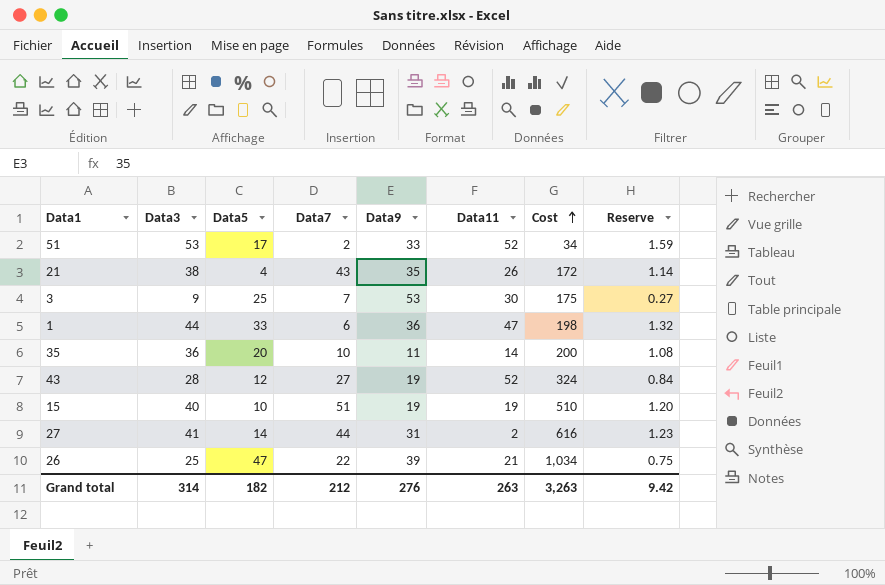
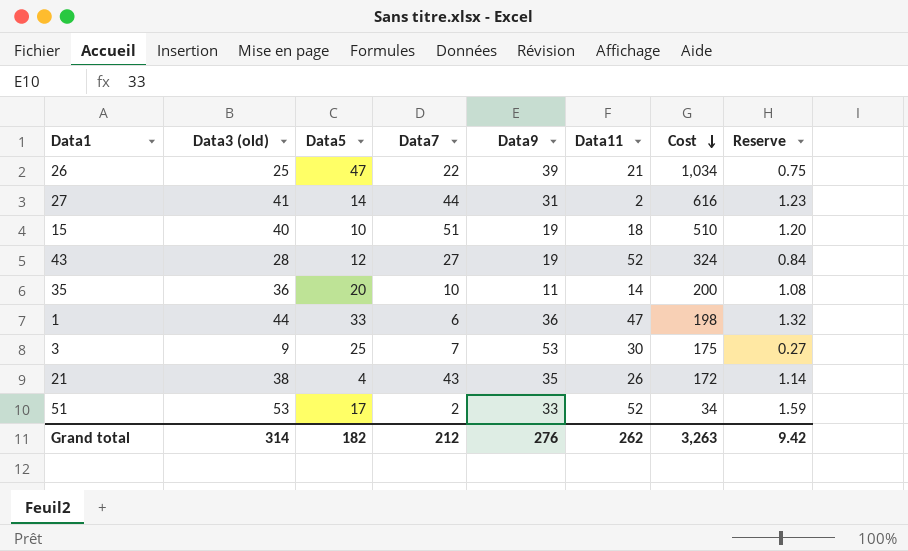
row order: Cost ascending -> Cost descending
column name: Data3 -> Data3 (old)
15 | Data11: 19 -> 18
Grand total | Data11: 263 -> 262

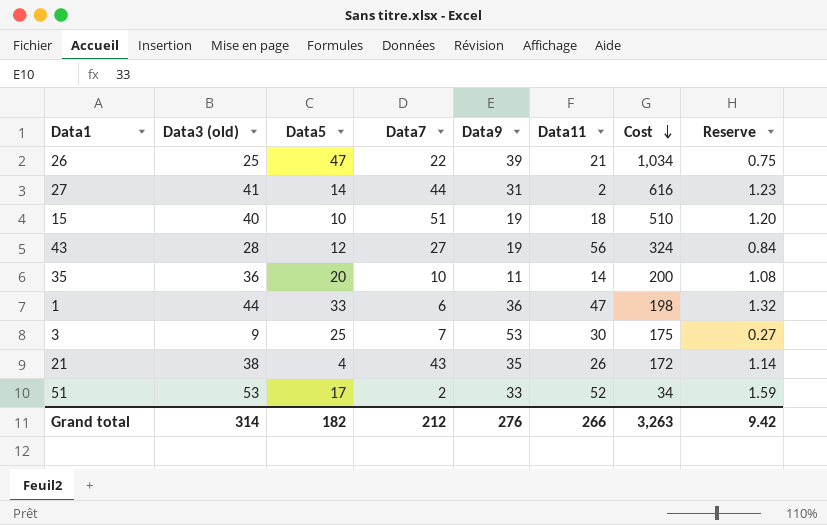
43 | Data11: 52 -> 56
Grand total | Data11: 262 -> 266

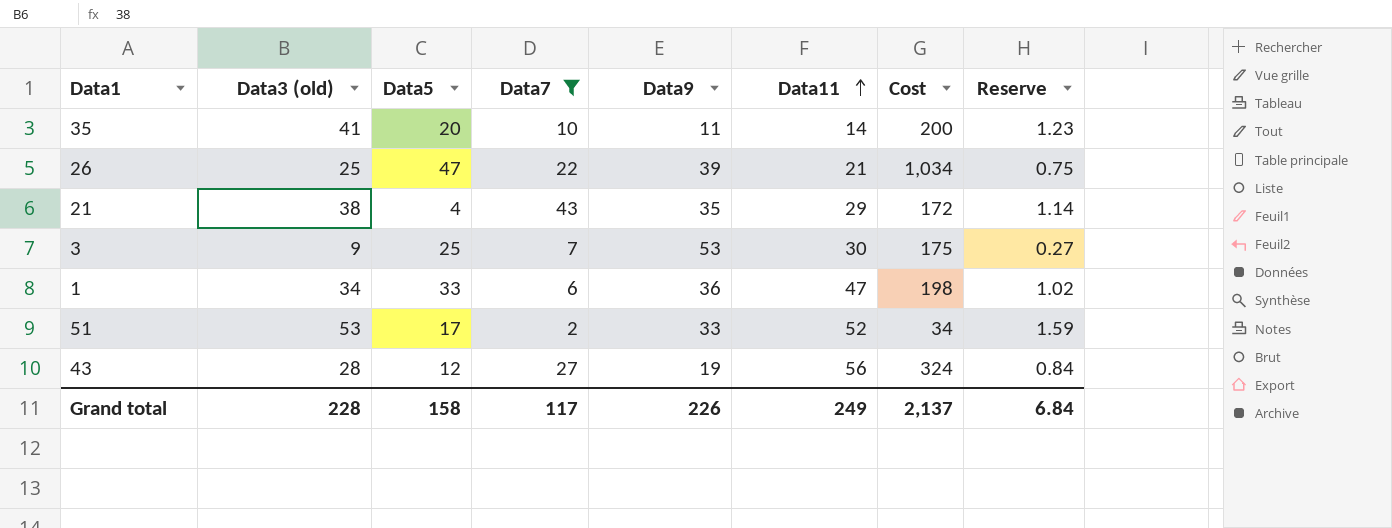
filter: none -> Data7 <= 43
row order: Cost descending -> Data11 ascending
35 | Data3 (old): 36 -> 41
35 | Reserve: 1.08 -> 1.23
21 | Data11: 26 -> 29
1 | Data3 (old): 44 -> 34
1 | Reserve: 1.32 -> 1.02
Grand total | Data3 (old): 314 -> 228
Grand total | Data5: 182 -> 158
Grand total | Data7: 212 -> 117
Grand total | Data9: 276 -> 226
Grand total | Data11: 266 -> 249
Grand total | Cost: 3,263 -> 2,137
Grand total | Reserve: 9.42 -> 6.84

